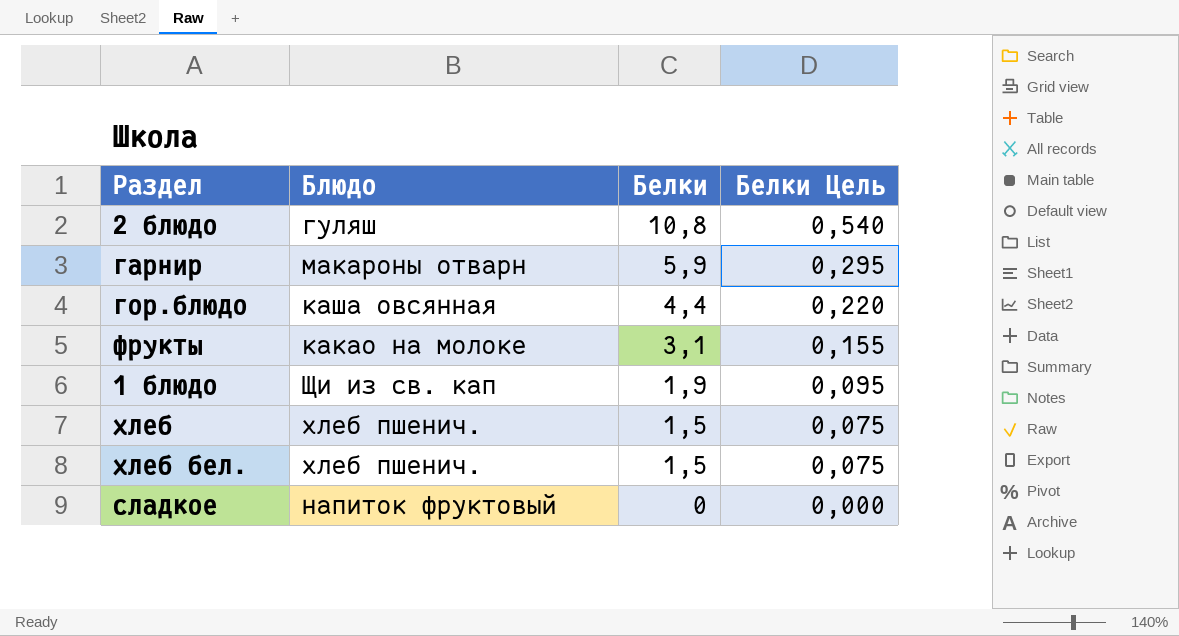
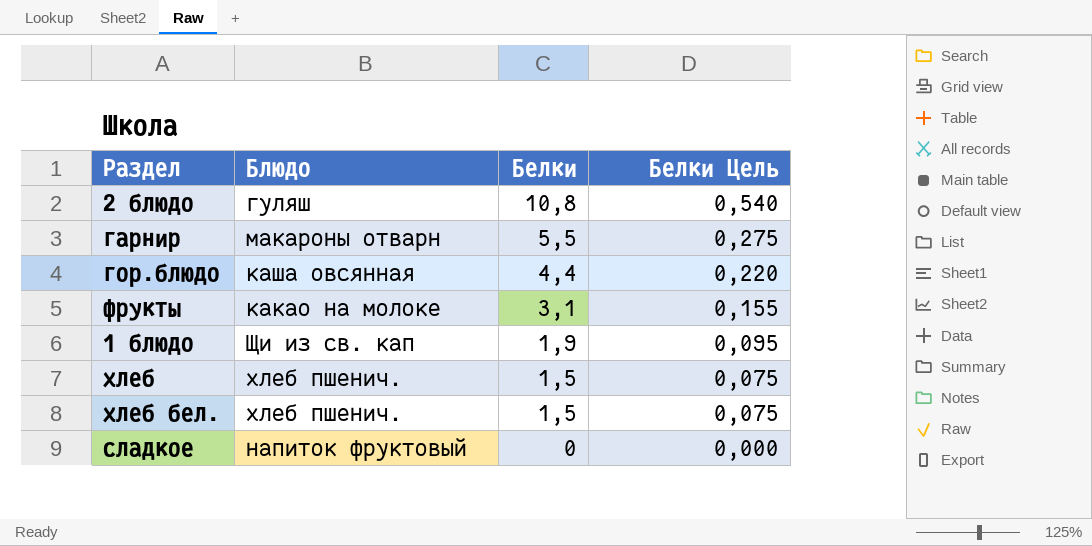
гарнир | Белки: 5,9 -> 5,5
гарнир | Белки Цель: 0,295 -> 0,275

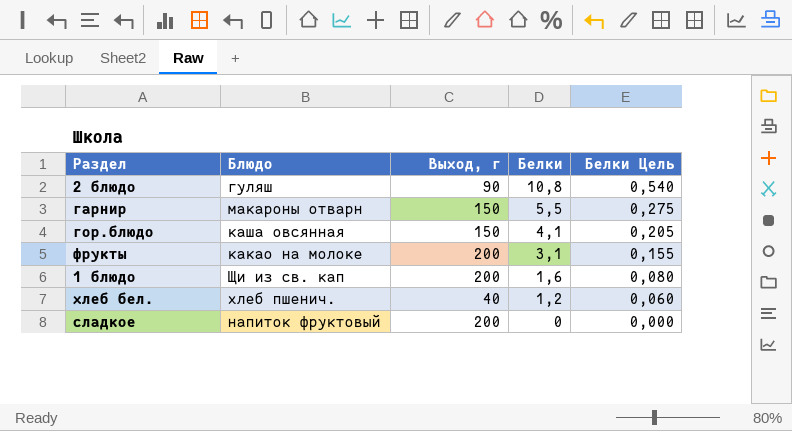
column Выход, г | position: none -> 3
row хлеб: хлеб пшенич. | 1,5 | 0,075 -> none
гор.блюдо | Белки: 4,4 -> 4,1
гор.блюдо | Белки Цель: 0,220 -> 0,205
1 блюдо | Белки: 1,9 -> 1,6
1 блюдо | Белки Цель: 0,095 -> 0,080
хлеб бел. | Белки: 1,5 -> 1,2
хлеб бел. | Белки Цель: 0,075 -> 0,060

